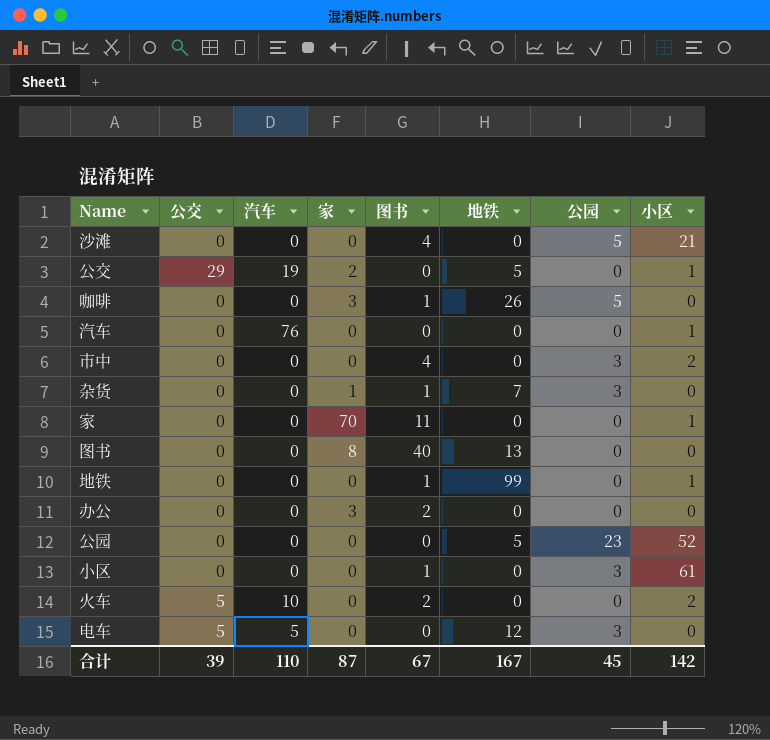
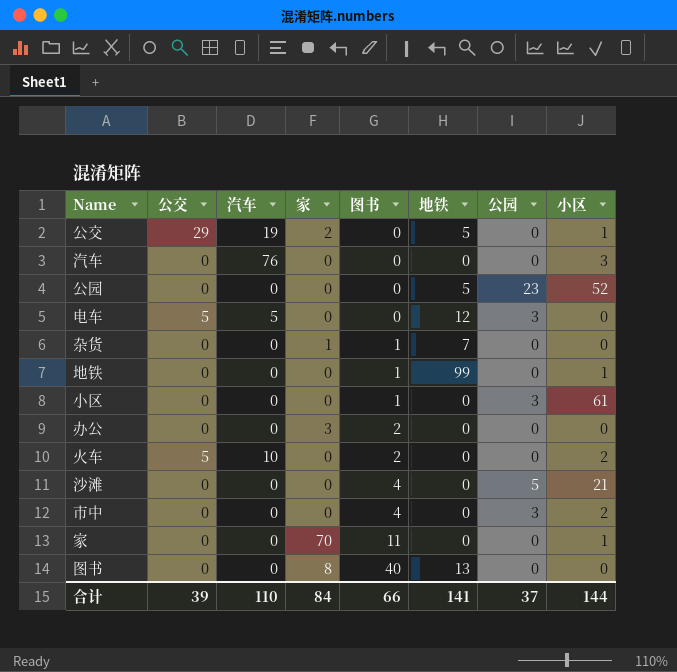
row order: none -> 图书 ascending
row 咖啡: 0 | 0 | 3 | 1 | 26 | 5 | 0 -> none
汽车 | 小区: 1 -> 3
杂货 | 公园: 3 -> 0
合计 | 家: 87 -> 84
合计 | 图书: 67 -> 66
合计 | 地铁: 167 -> 141
合计 | 公园: 45 -> 37
合计 | 小区: 142 -> 144

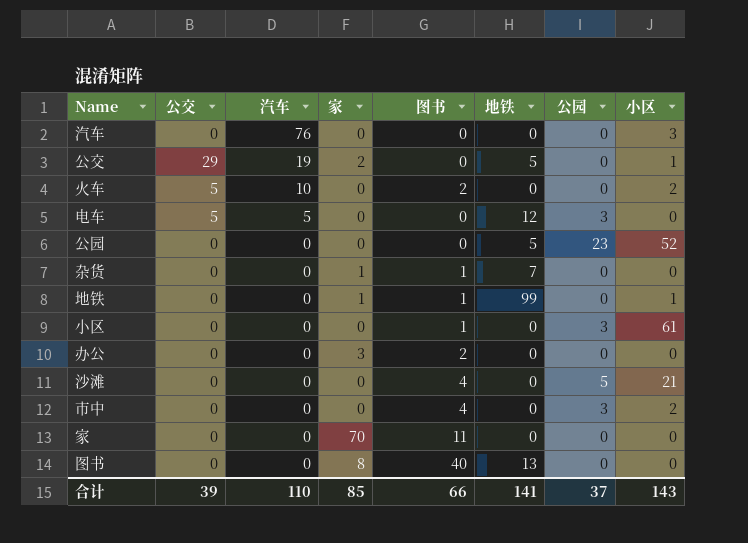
row order: 图书 ascending -> 汽车 descending
地铁 | 家: 0 -> 1
家 | 小区: 1 -> 0
合计 | 家: 84 -> 85
合计 | 小区: 144 -> 143

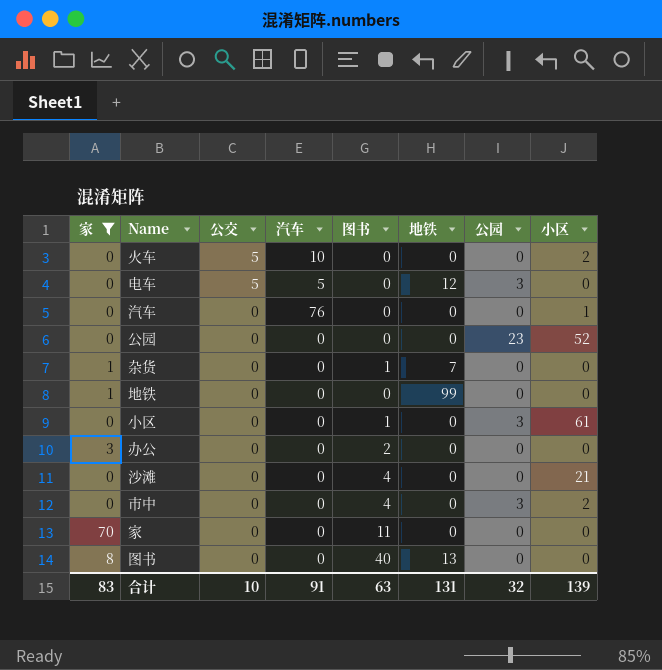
filter: none -> 家 != 2
row order: 汽车 descending -> 公交 descending
column 家 | position: 4 -> 1
火车 | 图书: 2 -> 0
汽车 | 小区: 3 -> 1
公园 | 地铁: 5 -> 0
地铁 | 图书: 1 -> 0
地铁 | 小区: 1 -> 0
沙滩 | 公园: 5 -> 0
合计 | 家: 85 -> 83
合计 | 公交: 39 -> 10
合计 | 汽车: 110 -> 91
合计 | 图书: 66 -> 63
合计 | 地铁: 141 -> 131
合计 | 公园: 37 -> 32
合计 | 小区: 143 -> 139

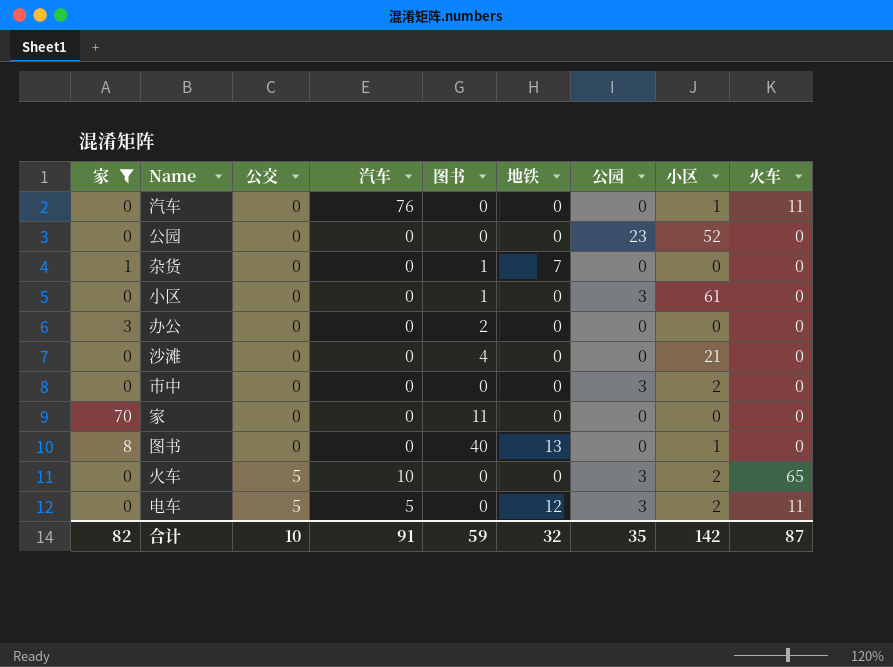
row order: 公交 descending -> 公交 ascending
column 火车 | position: none -> 9
row 地铁: 1 | 0 | 0 | 0 | 99 | 0 | 0 -> none
市中 | 图书: 4 -> 0
图书 | 小区: 0 -> 1
火车 | 公园: 0 -> 3
电车 | 小区: 0 -> 2
合计 | 家: 83 -> 82
合计 | 图书: 63 -> 59
合计 | 地铁: 131 -> 32
合计 | 公园: 32 -> 35
合计 | 小区: 139 -> 142

